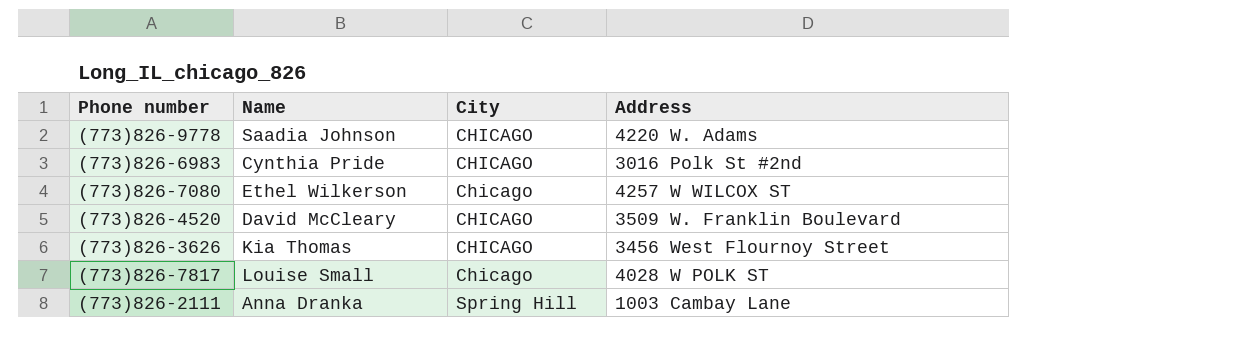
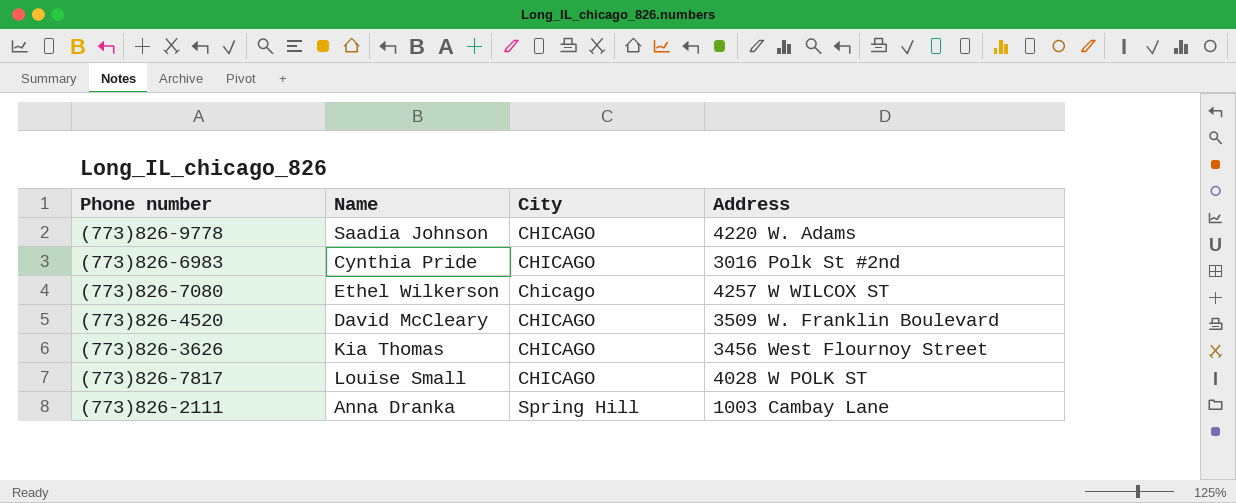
(773)826-7817 | City: Chicago -> CHICAGO

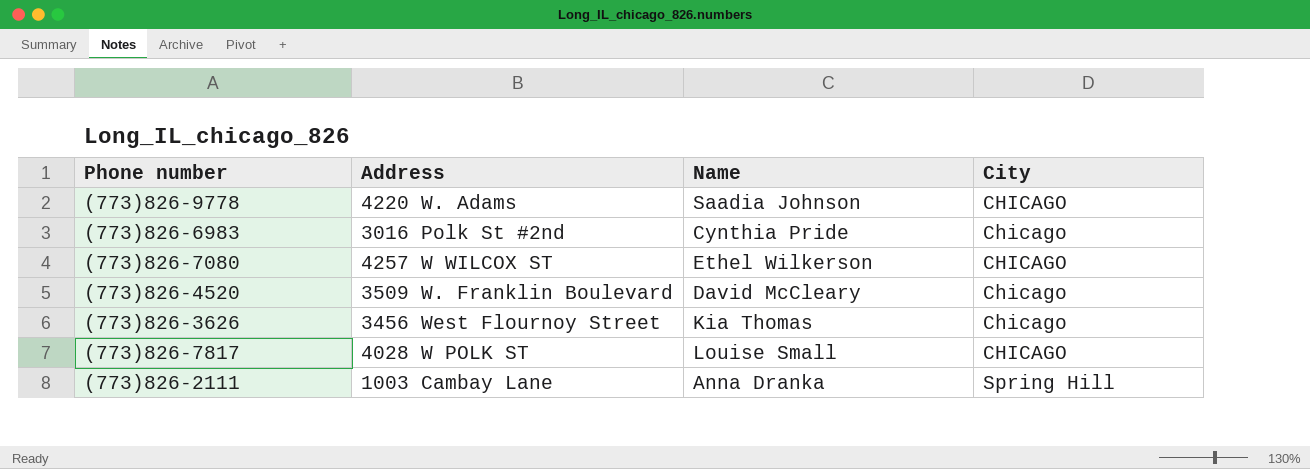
column Address | position: 4 -> 2
(773)826-6983 | City: CHICAGO -> Chicago
(773)826-7080 | City: Chicago -> CHICAGO
(773)826-4520 | City: CHICAGO -> Chicago
(773)826-3626 | City: CHICAGO -> Chicago

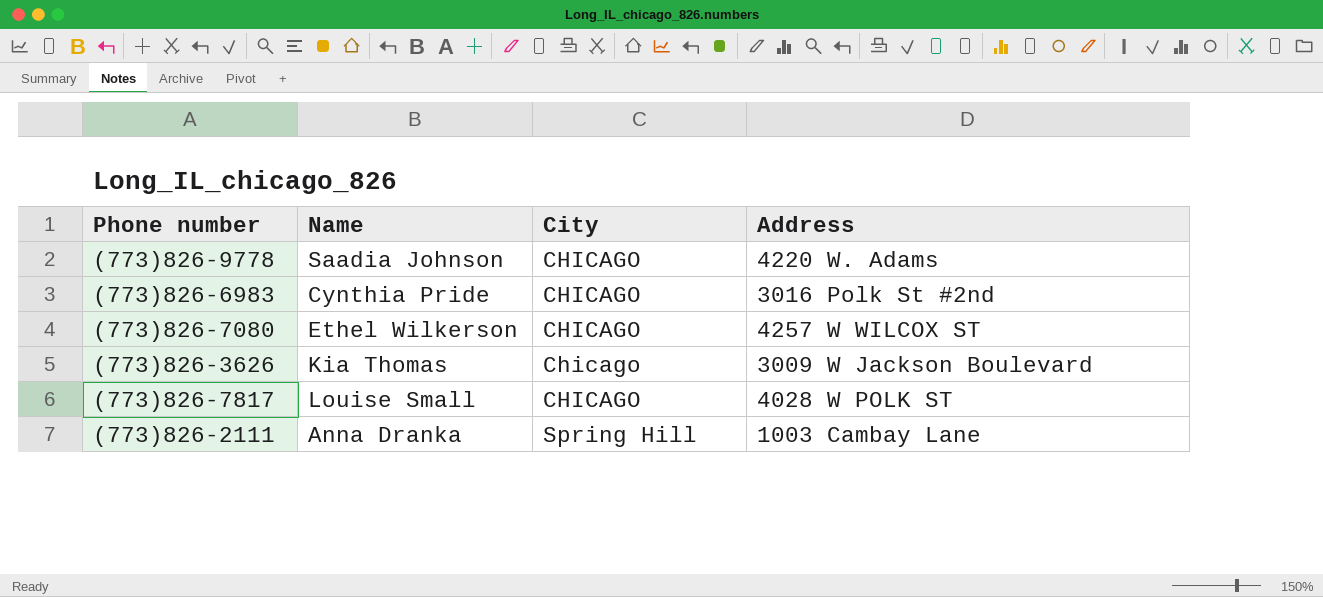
column Address | position: 2 -> 4
row (773)826-4520: 3509 W. Franklin Boulevard | David McCleary | Chicago -> none
(773)826-6983 | City: Chicago -> CHICAGO
(773)826-3626 | Address: 3456 West Flournoy Street -> 3009 W Jackson Boulevard

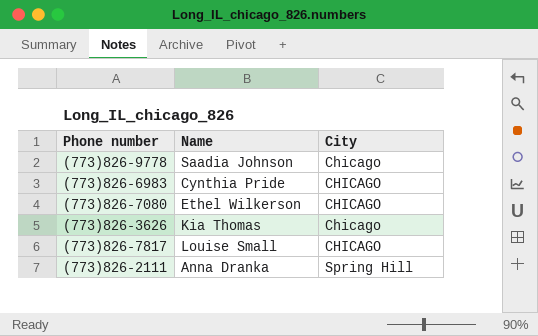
column Address | position: 4 -> none
(773)826-9778 | City: CHICAGO -> Chicago

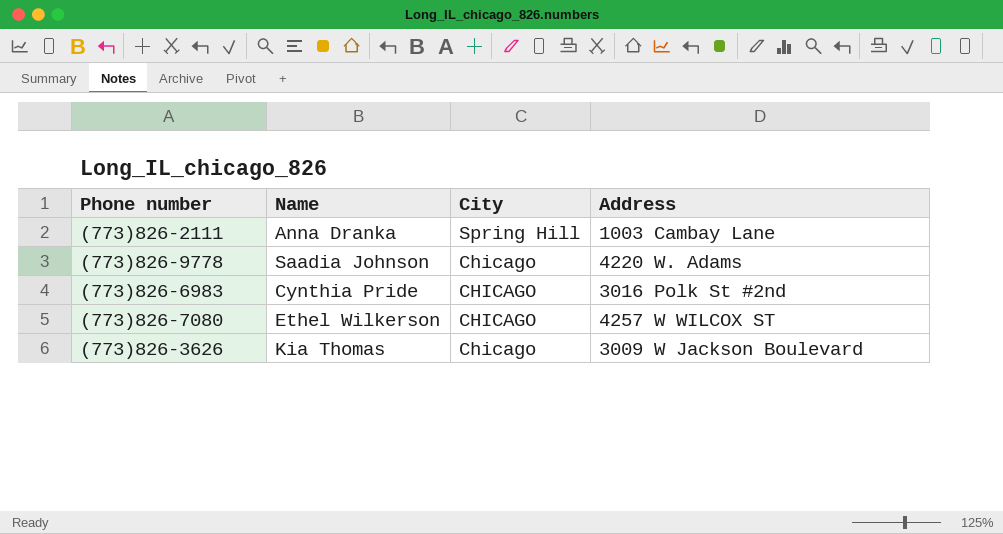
row order: City ascending -> City descending
column Address | position: none -> 4
row (773)826-7817: Louise Small | CHICAGO -> none

